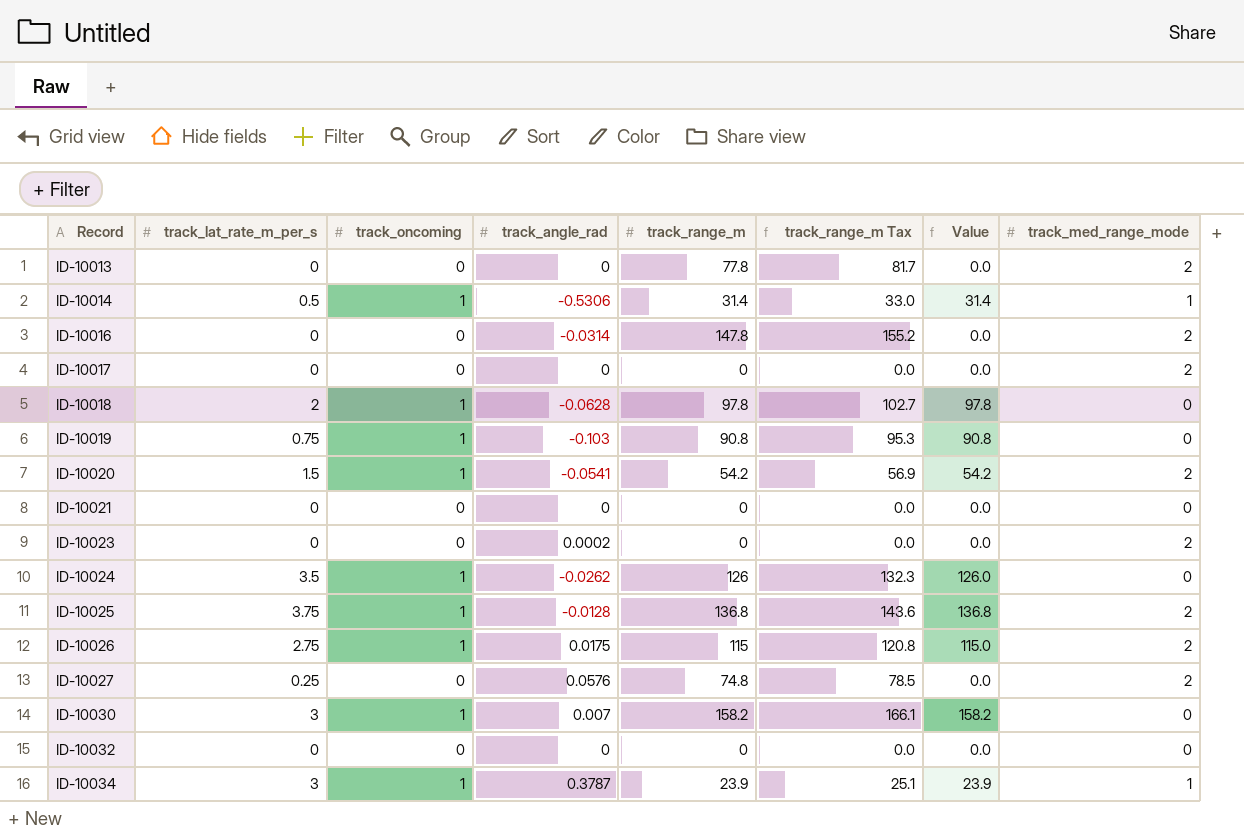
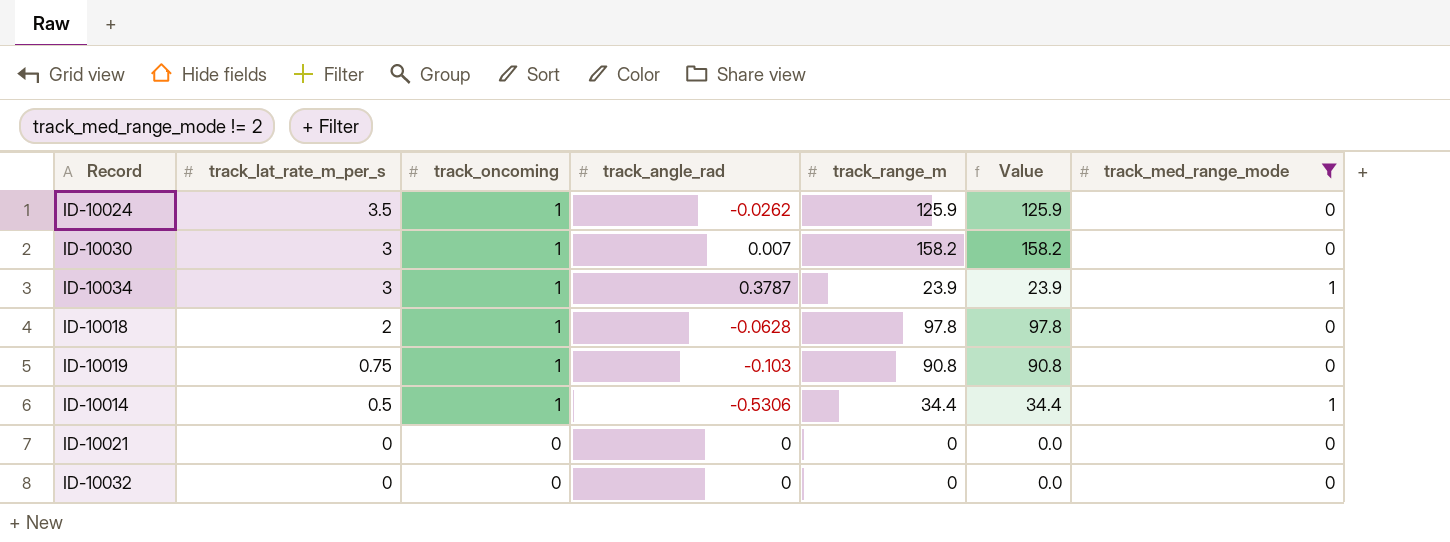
filter: none -> track_med_range_mode != 2
row order: Record ascending -> track_lat_rate_m_per_s descending
column track_range_m Tax | formula: [track_range_m] * 1.05 -> none
ID-10024 | track_range_m: 126 -> 125.9
ID-10024 | Value: 126.0 -> 125.9
ID-10014 | track_range_m: 31.4 -> 34.4
ID-10014 | Value: 31.4 -> 34.4

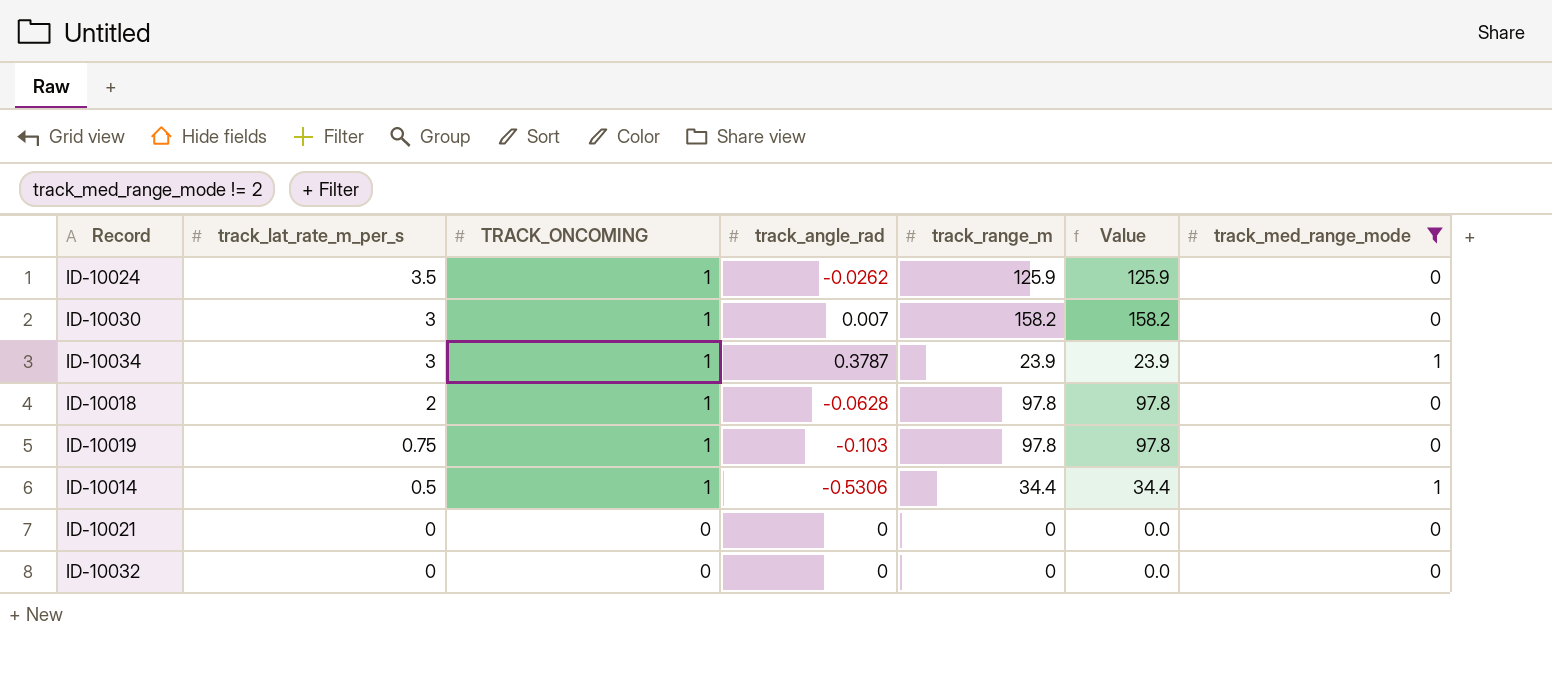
column name: track_oncoming -> TRACK_ONCOMING
ID-10019 | track_range_m: 90.8 -> 97.8
ID-10019 | Value: 90.8 -> 97.8

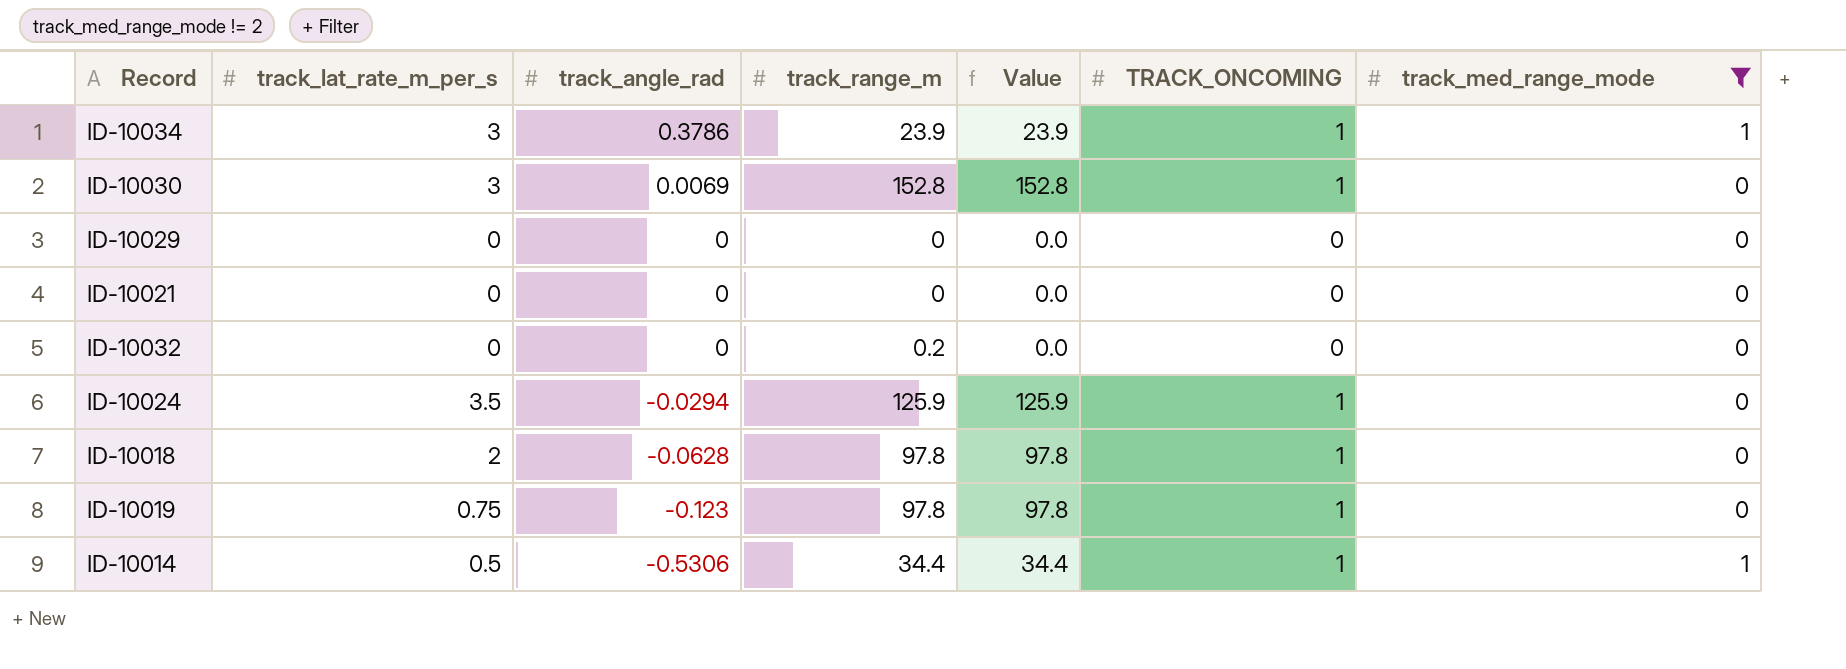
row order: track_lat_rate_m_per_s descending -> track_angle_rad descending
column TRACK_ONCOMING | position: 3 -> 6
ID-10034 | track_angle_rad: 0.3787 -> 0.3786
ID-10030 | track_angle_rad: 0.007 -> 0.0069
ID-10030 | track_range_m: 158.2 -> 152.8
ID-10030 | Value: 158.2 -> 152.8
row ID-10029: none -> 0 | 0 | 0 | 0.0 | 0 | 0
ID-10032 | track_range_m: 0 -> 0.2
ID-10024 | track_angle_rad: -0.0262 -> -0.0294
ID-10019 | track_angle_rad: -0.103 -> -0.123

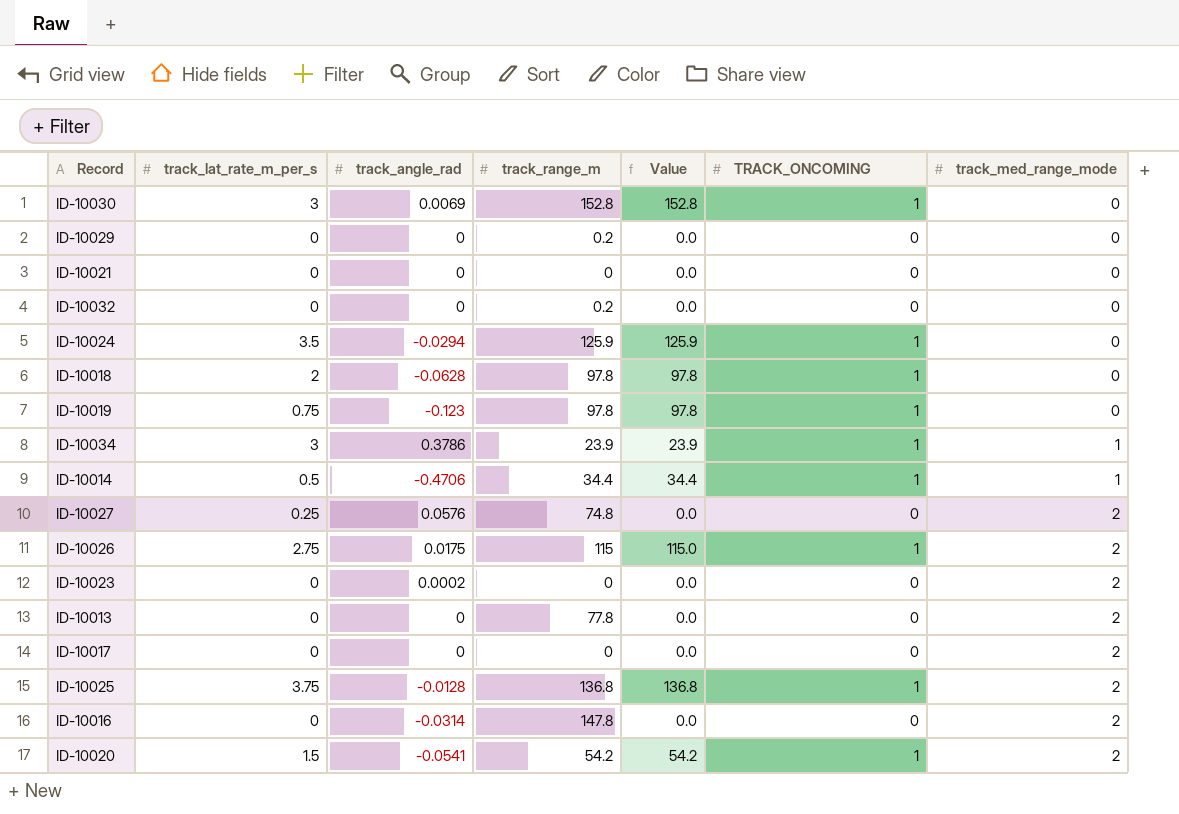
filter: track_med_range_mode != 2 -> none
row order: track_angle_rad descending -> track_med_range_mode ascending
ID-10029 | track_range_m: 0 -> 0.2
ID-10014 | track_angle_rad: -0.5306 -> -0.4706

